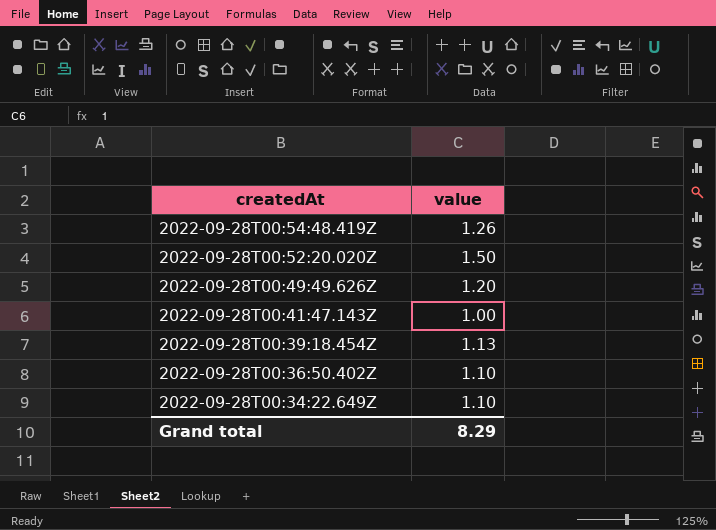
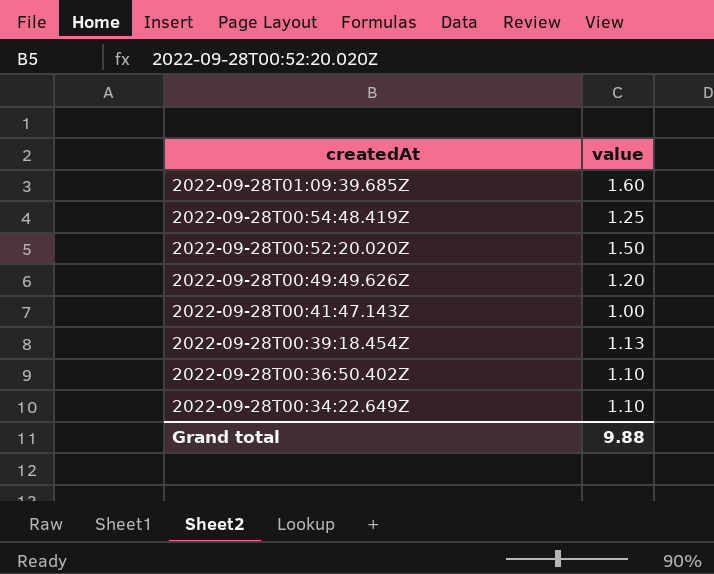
row 2022-09-28T01:09:39.685Z: none -> 1.60
2022-09-28T00:54:48.419Z | value: 1.26 -> 1.25
Grand total | value: 8.29 -> 9.88

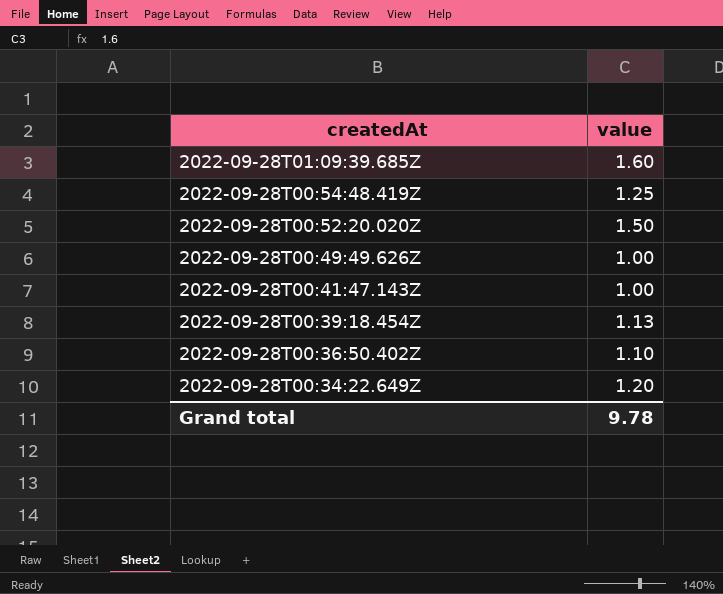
2022-09-28T00:49:49.626Z | value: 1.20 -> 1.00
2022-09-28T00:34:22.649Z | value: 1.10 -> 1.20
Grand total | value: 9.88 -> 9.78

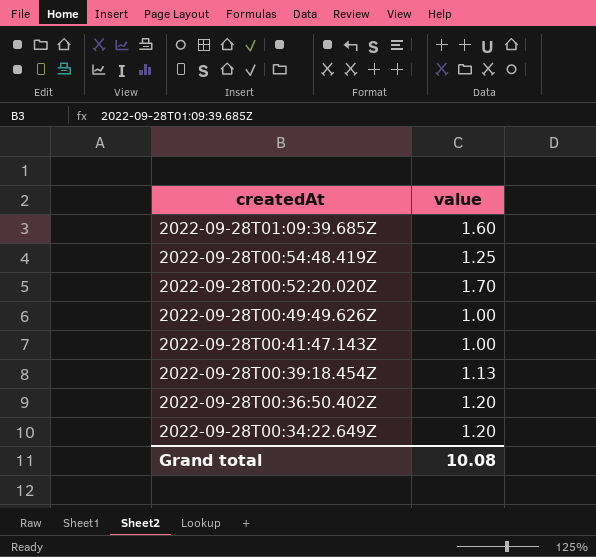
2022-09-28T00:52:20.020Z | value: 1.50 -> 1.70
2022-09-28T00:36:50.402Z | value: 1.10 -> 1.20
Grand total | value: 9.78 -> 10.08

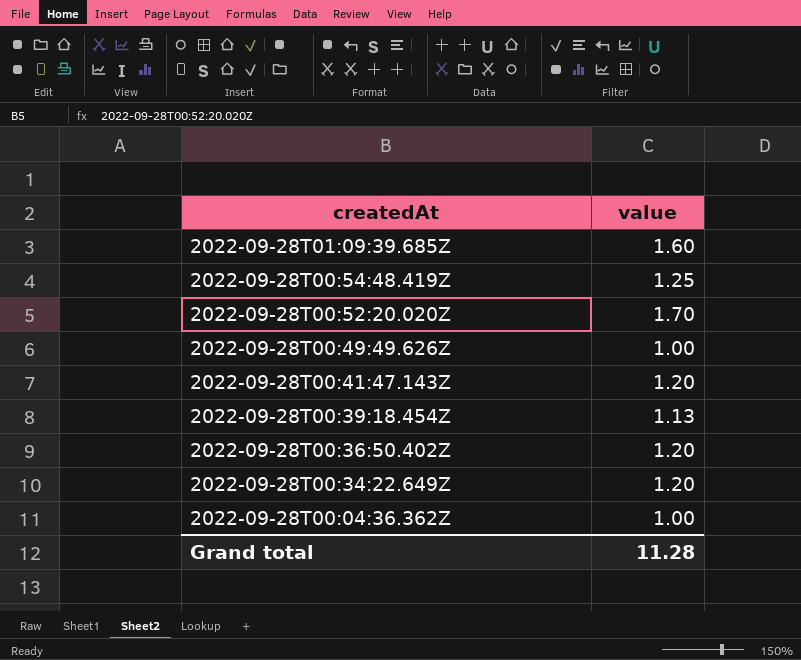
2022-09-28T00:41:47.143Z | value: 1.00 -> 1.20
row 2022-09-28T00:04:36.362Z: none -> 1.00
Grand total | value: 10.08 -> 11.28

